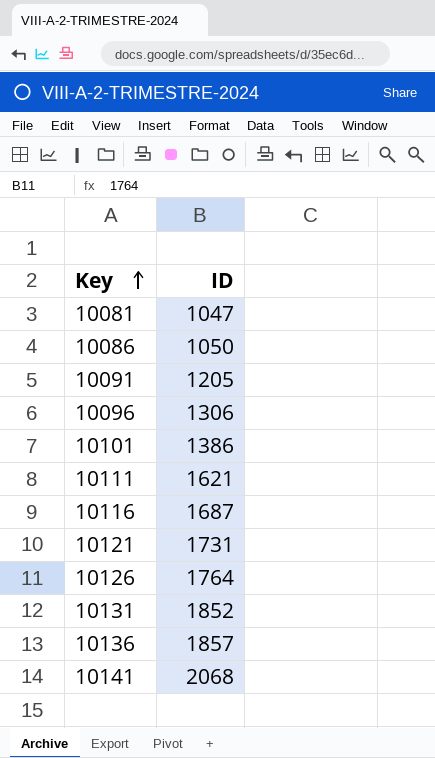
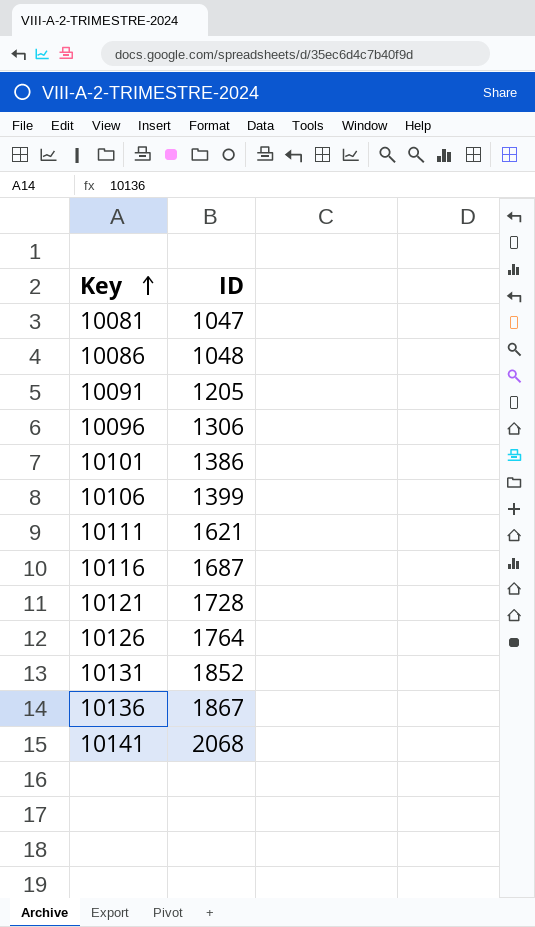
10086 | ID: 1050 -> 1048
row 10106: none -> 1399
10121 | ID: 1731 -> 1728
10136 | ID: 1857 -> 1867

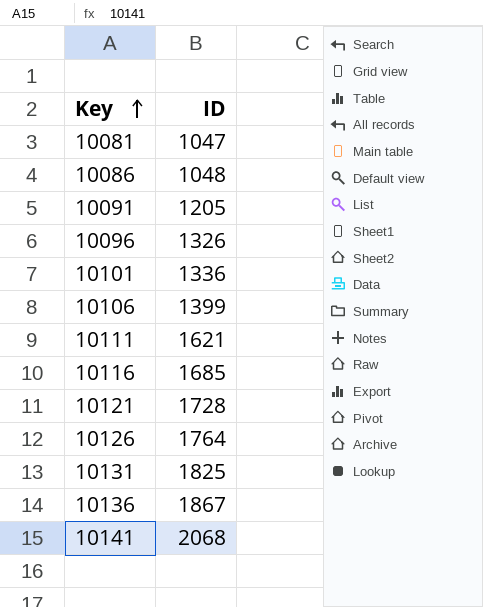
10096 | ID: 1306 -> 1326
10101 | ID: 1386 -> 1336
10116 | ID: 1687 -> 1685
10131 | ID: 1852 -> 1825

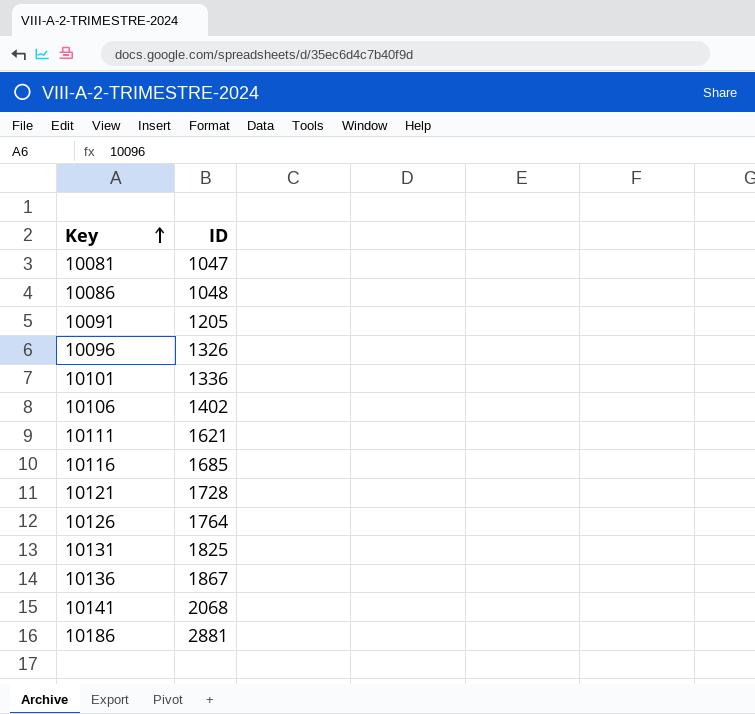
10106 | ID: 1399 -> 1402
row 10186: none -> 2881

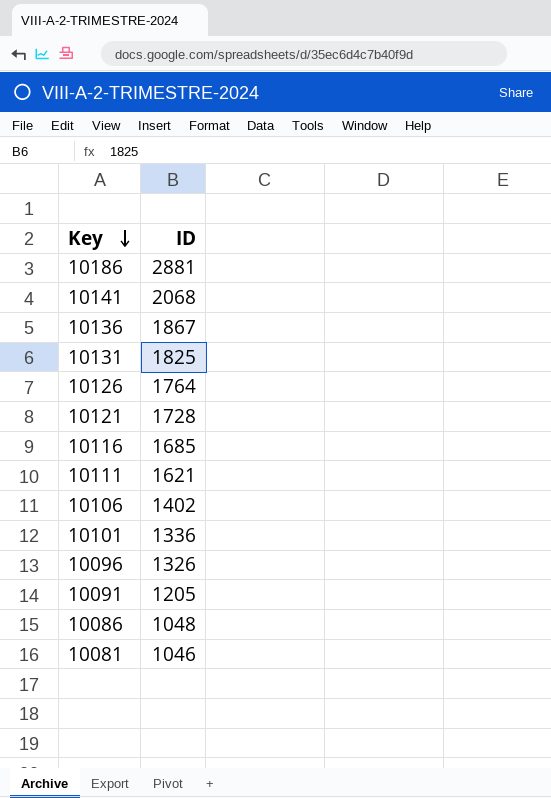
row order: Key ascending -> Key descending
10081 | ID: 1047 -> 1046

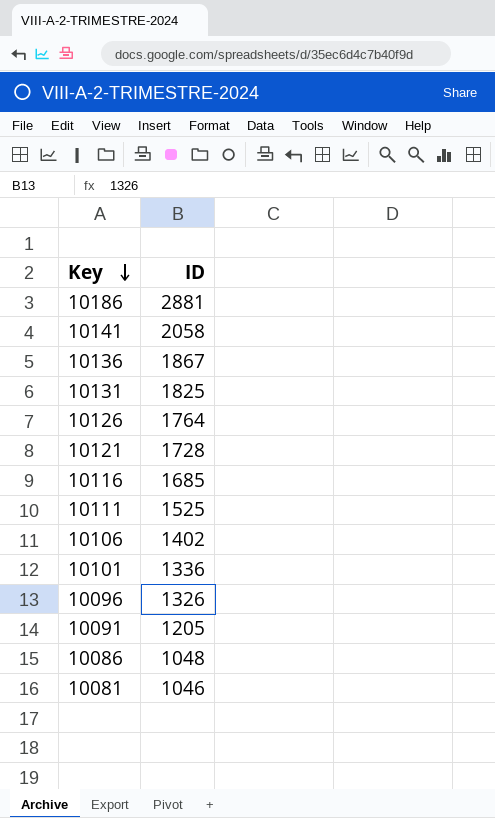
10141 | ID: 2068 -> 2058
10111 | ID: 1621 -> 1525

